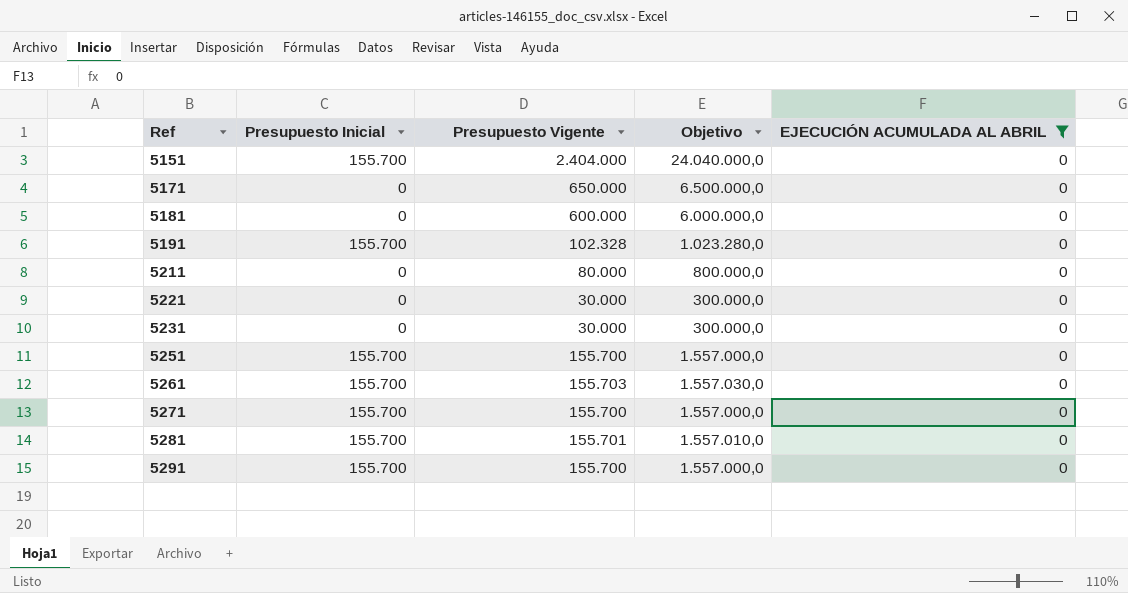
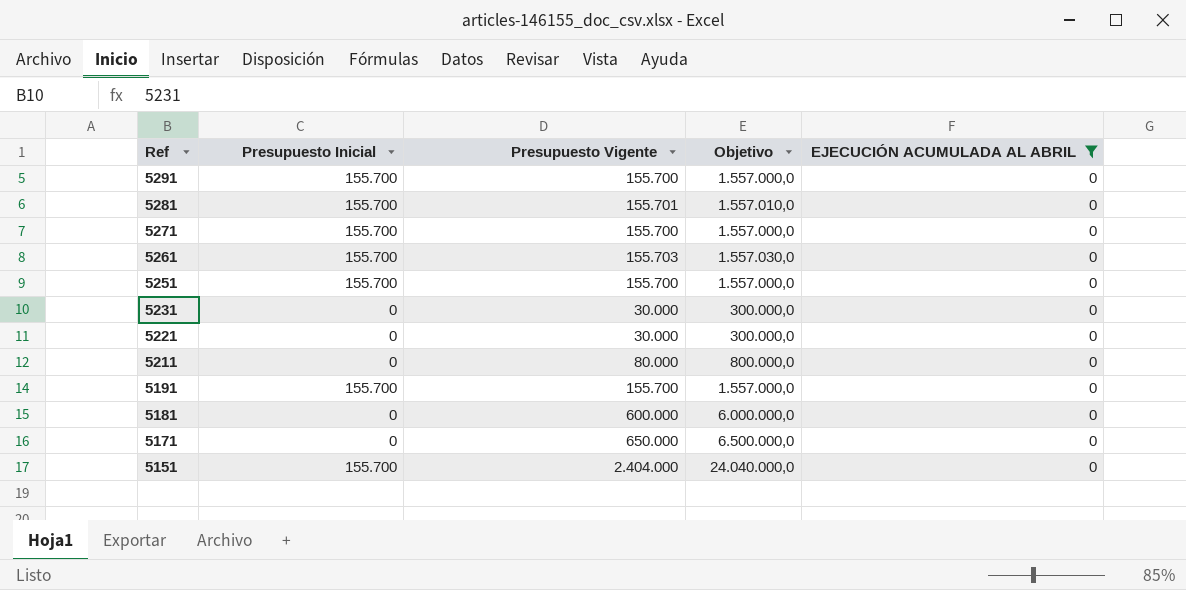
row order: Ref ascending -> Ref descending
5191 | Presupuesto Vigente: 102.328 -> 155.700
5191 | Objetivo: 1.023.280,0 -> 1.557.000,0

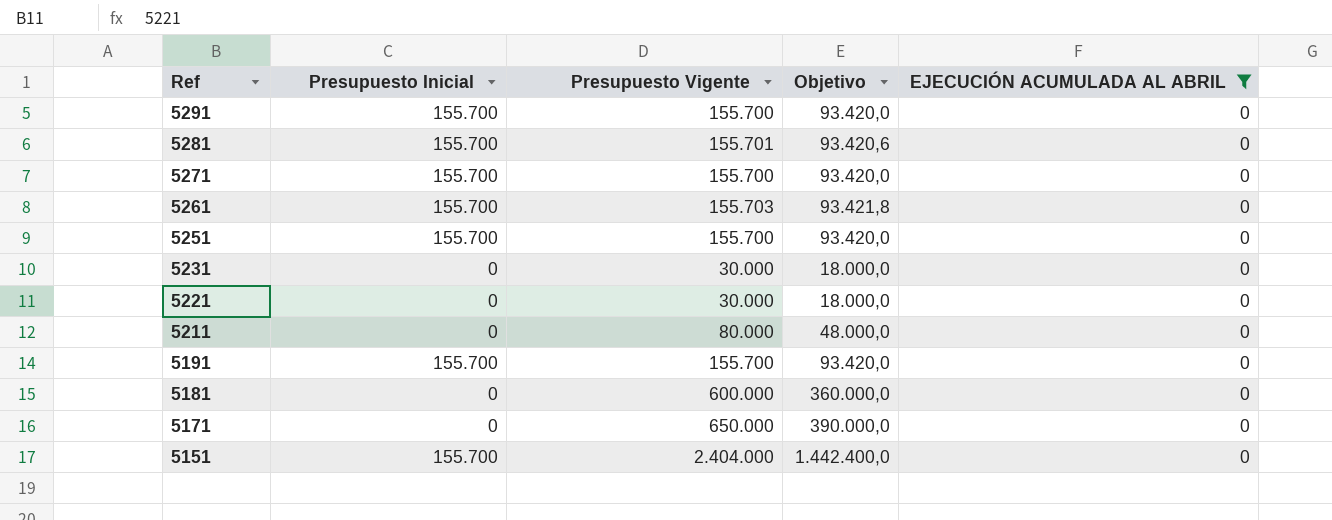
column Objetivo | formula: [Presupuesto Vigente] * 10 -> [Presupuesto Vigente] * 0,6

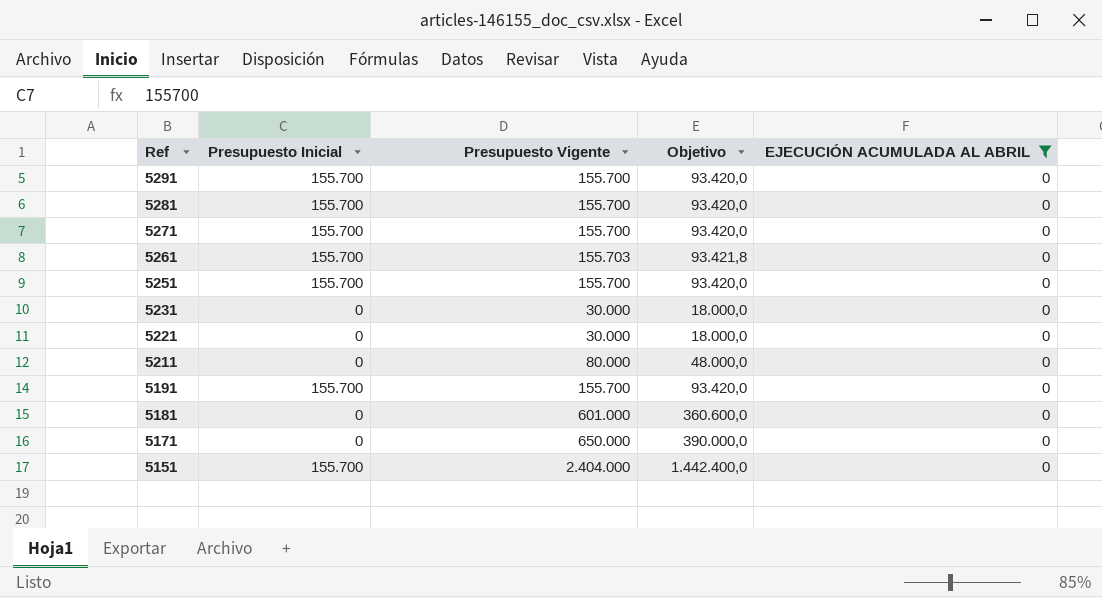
5281 | Presupuesto Vigente: 155.701 -> 155.700
5281 | Objetivo: 93.420,6 -> 93.420,0
5181 | Presupuesto Vigente: 600.000 -> 601.000
5181 | Objetivo: 360.000,0 -> 360.600,0

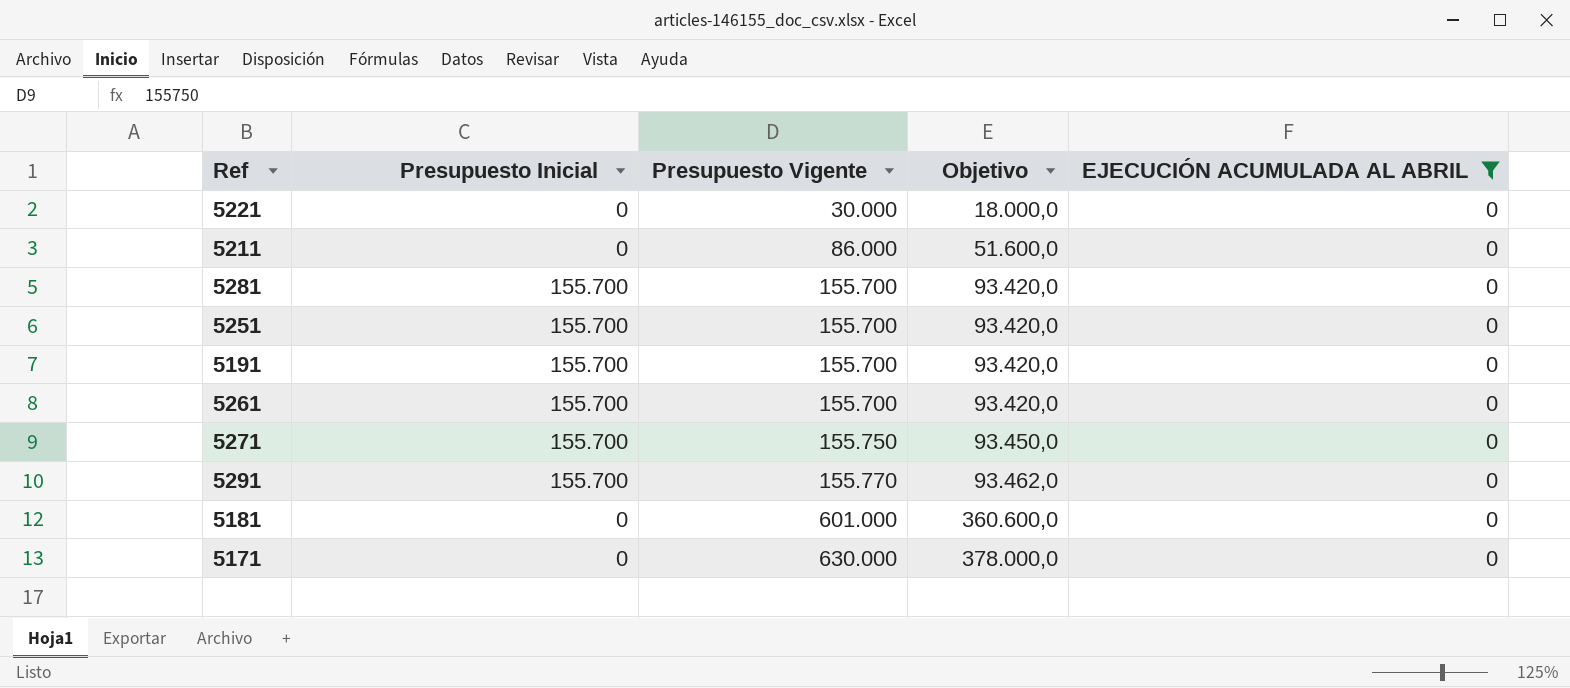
row order: Ref descending -> Presupuesto Vigente ascending
row 5231: 0 | 30.000 | 18.000,0 | 0 -> none
row 5151: 155.700 | 2.404.000 | 1.442.400,0 | 0 -> none
5211 | Presupuesto Vigente: 80.000 -> 86.000
5211 | Objetivo: 48.000,0 -> 51.600,0
5261 | Presupuesto Vigente: 155.703 -> 155.700
5261 | Objetivo: 93.421,8 -> 93.420,0
5271 | Presupuesto Vigente: 155.700 -> 155.750
5271 | Objetivo: 93.420,0 -> 93.450,0
5291 | Presupuesto Vigente: 155.700 -> 155.770
5291 | Objetivo: 93.420,0 -> 93.462,0
5171 | Presupuesto Vigente: 650.000 -> 630.000
5171 | Objetivo: 390.000,0 -> 378.000,0

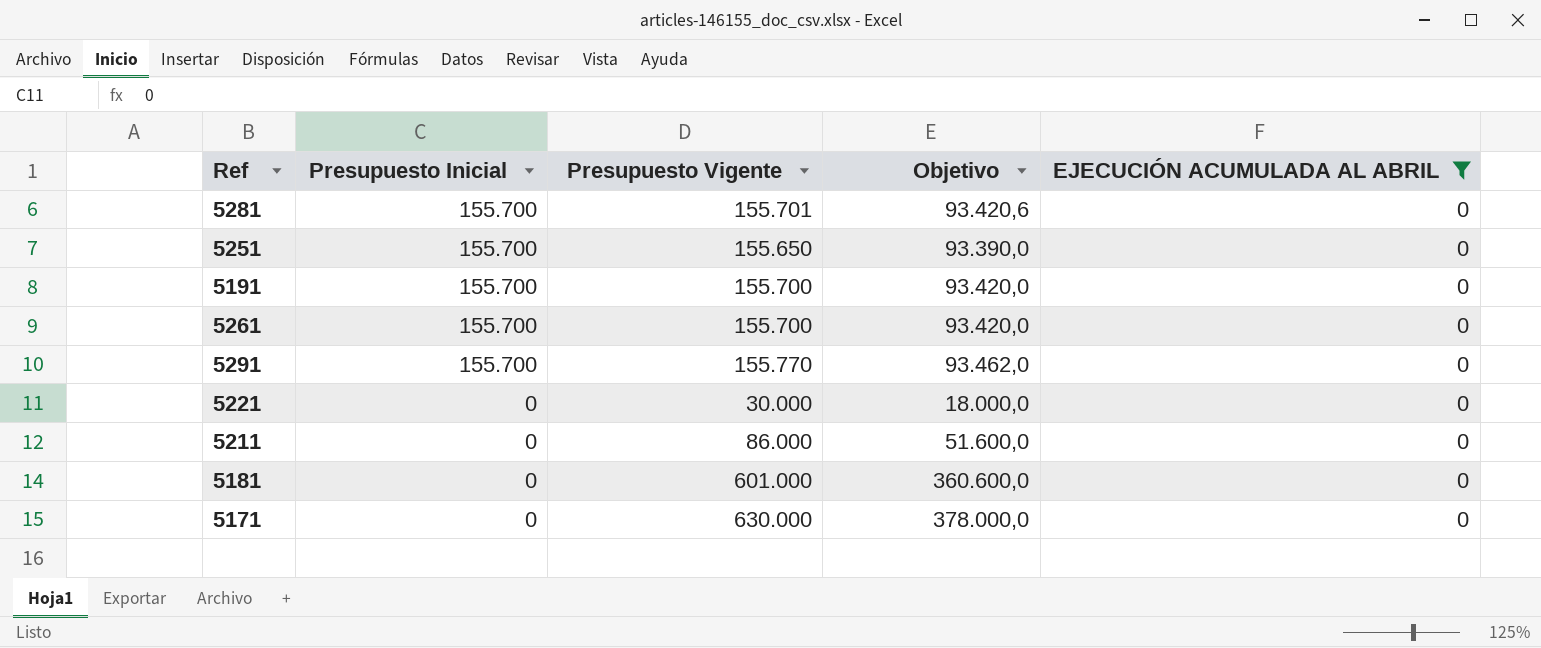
row order: Presupuesto Vigente ascending -> Presupuesto Inicial descending
row 5271: 155.700 | 155.750 | 93.450,0 | 0 -> none
5281 | Presupuesto Vigente: 155.700 -> 155.701
5281 | Objetivo: 93.420,0 -> 93.420,6
5251 | Presupuesto Vigente: 155.700 -> 155.650
5251 | Objetivo: 93.420,0 -> 93.390,0

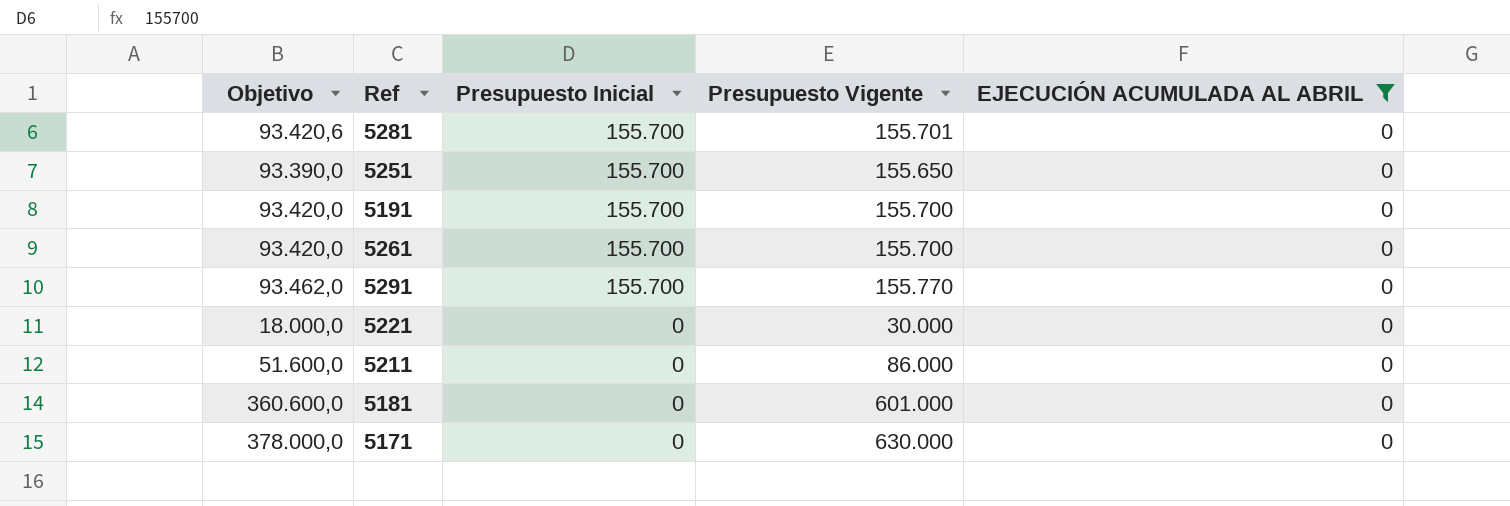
column Objetivo | position: 4 -> 1

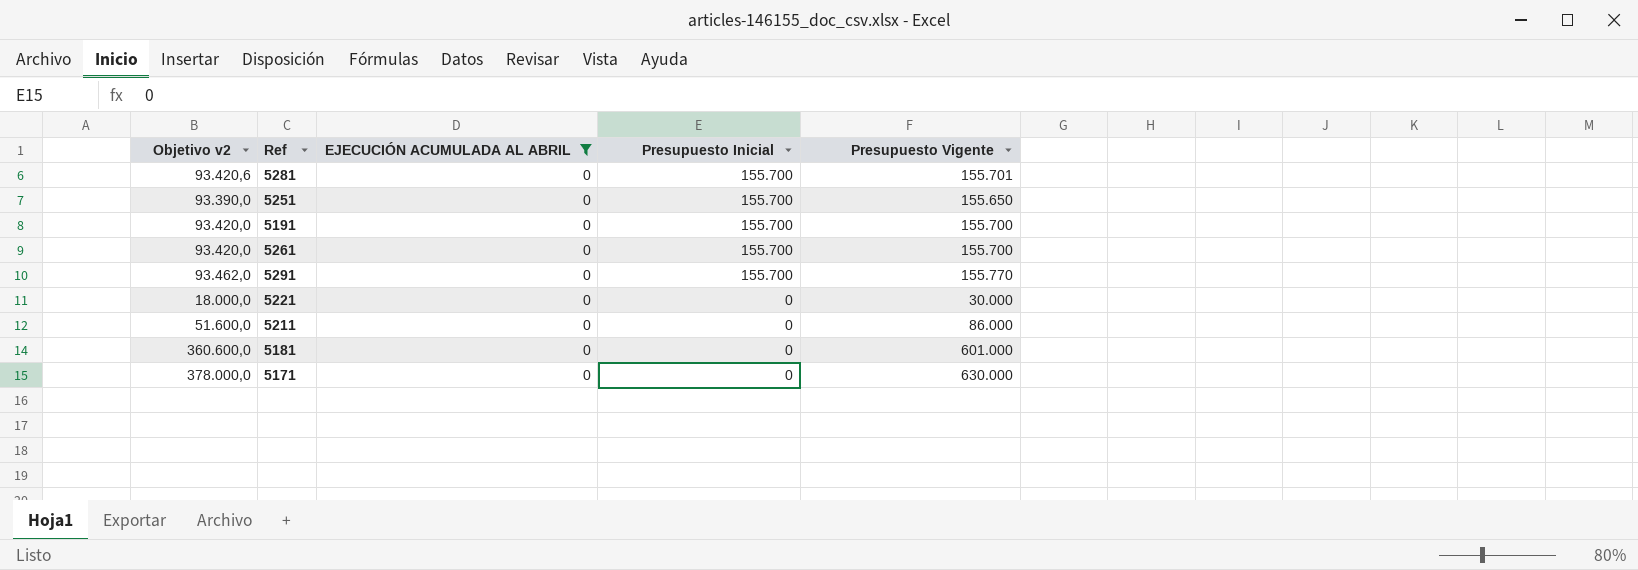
column name: Objetivo -> Objetivo v2
column EJECUCIÓN ACUMULADA AL ABRIL | position: 5 -> 3

